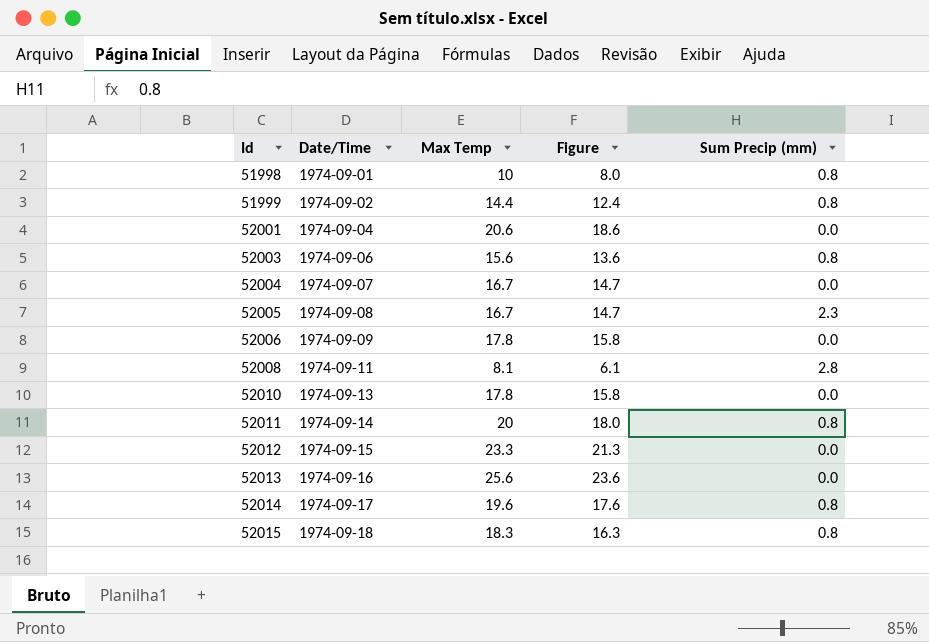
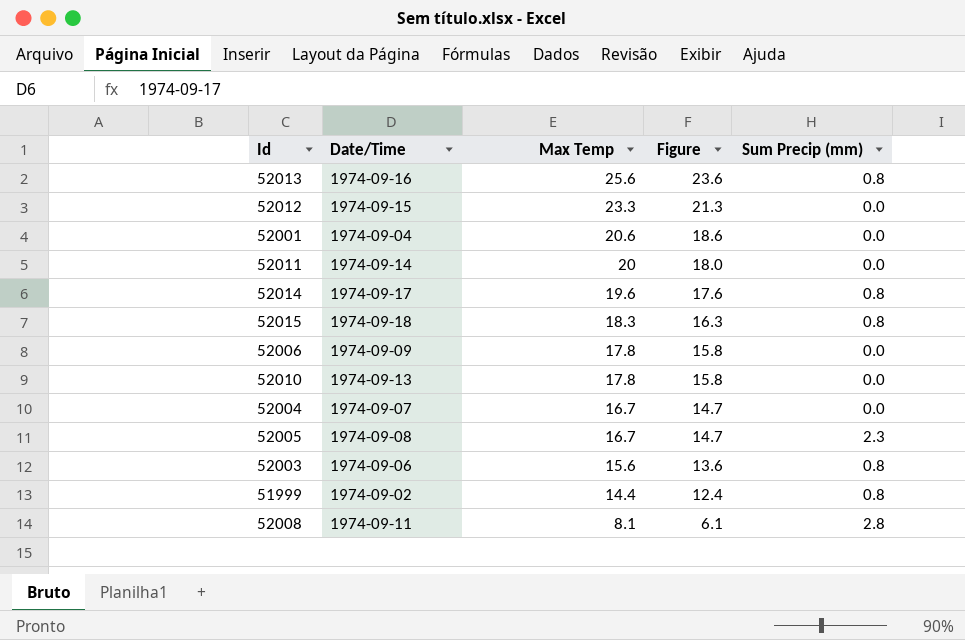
row order: Id ascending -> Max Temp descending
row 51998: 1974-09-01 | 10 | 8.0 | 0.8 -> none
52013 | Sum Precip (mm): 0.0 -> 0.8
52011 | Sum Precip (mm): 0.8 -> 0.0

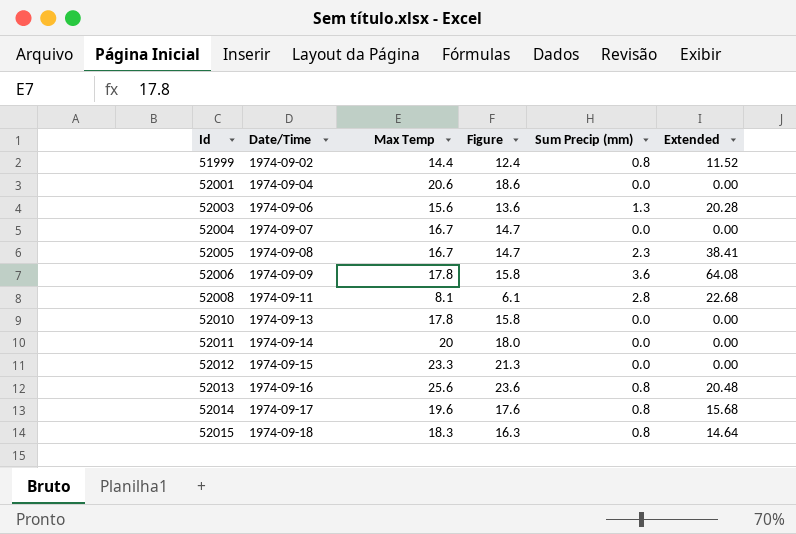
row order: Max Temp descending -> Id ascending
column Extended | formula: none -> [Max Temp] * [Sum Precip (mm)]
52003 | Sum Precip (mm): 0.8 -> 1.3
52006 | Sum Precip (mm): 0.0 -> 3.6

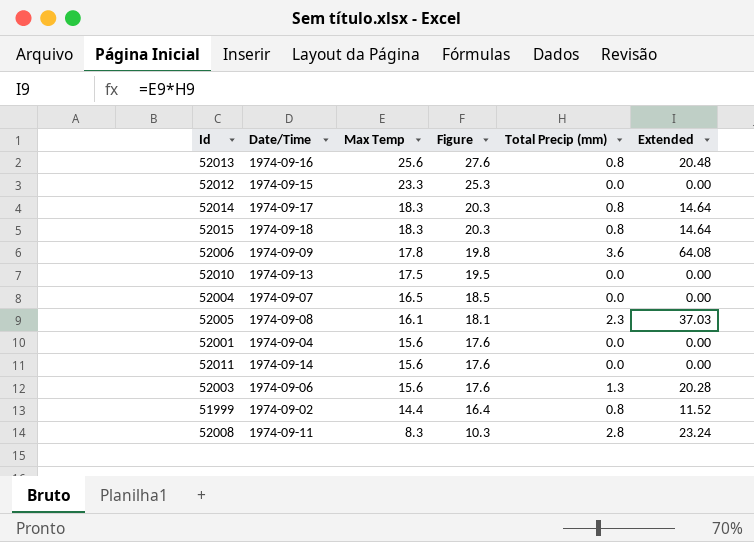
row order: Id ascending -> Max Temp descending
column Figure | formula: [Max Temp] - 2 -> [Max Temp] + 2
column name: Sum Precip (mm) -> Total Precip (mm)
52014 | Max Temp: 19.6 -> 18.3
52014 | Extended: 15.68 -> 14.64
52010 | Max Temp: 17.8 -> 17.5
52004 | Max Temp: 16.7 -> 16.5
52005 | Max Temp: 16.7 -> 16.1
52005 | Extended: 38.41 -> 37.03
52001 | Max Temp: 20.6 -> 15.6
52011 | Max Temp: 20 -> 15.6
52008 | Max Temp: 8.1 -> 8.3
52008 | Extended: 22.68 -> 23.24

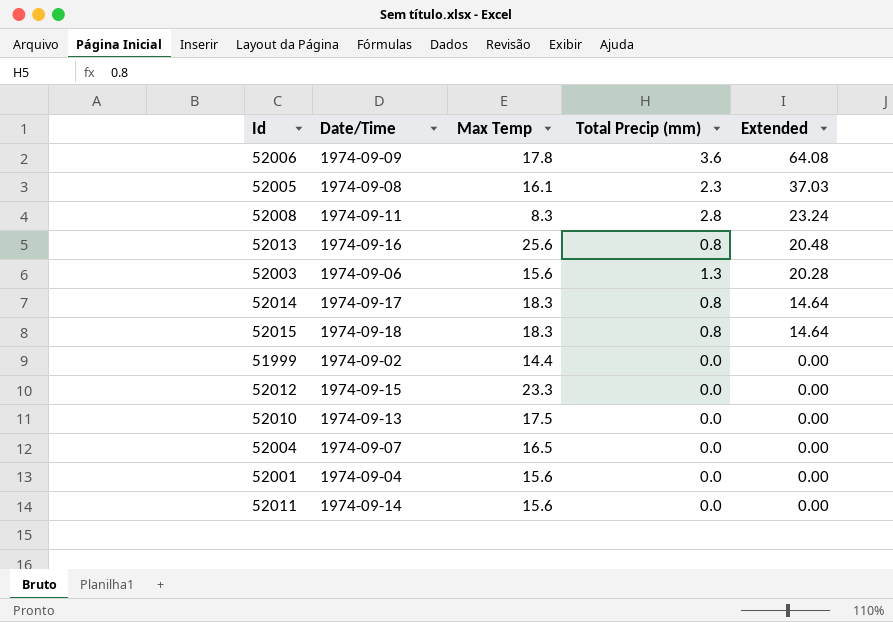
row order: Max Temp descending -> Extended descending
column Figure | formula: [Max Temp] + 2 -> none
51999 | Total Precip (mm): 0.8 -> 0.0
51999 | Extended: 11.52 -> 0.00

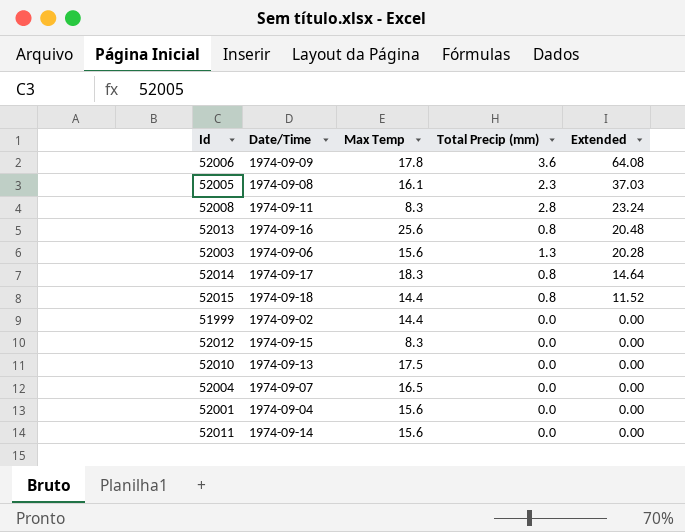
52015 | Max Temp: 18.3 -> 14.4
52015 | Extended: 14.64 -> 11.52
52012 | Max Temp: 23.3 -> 8.3

